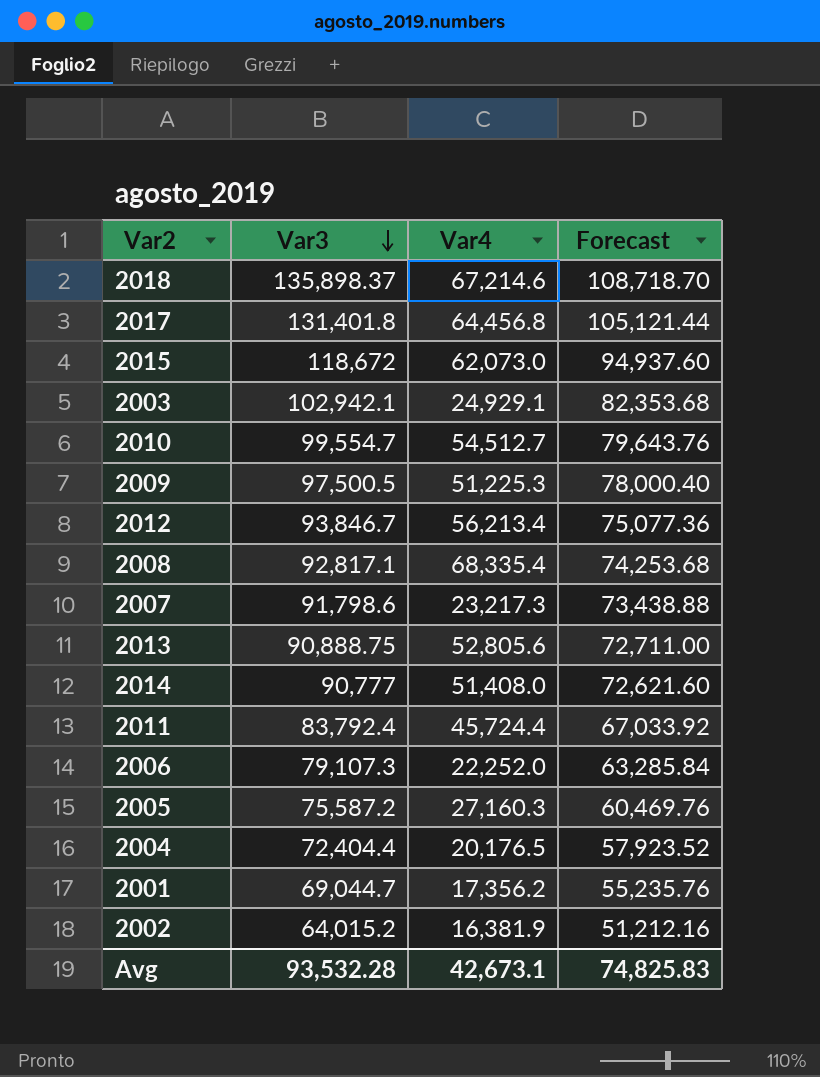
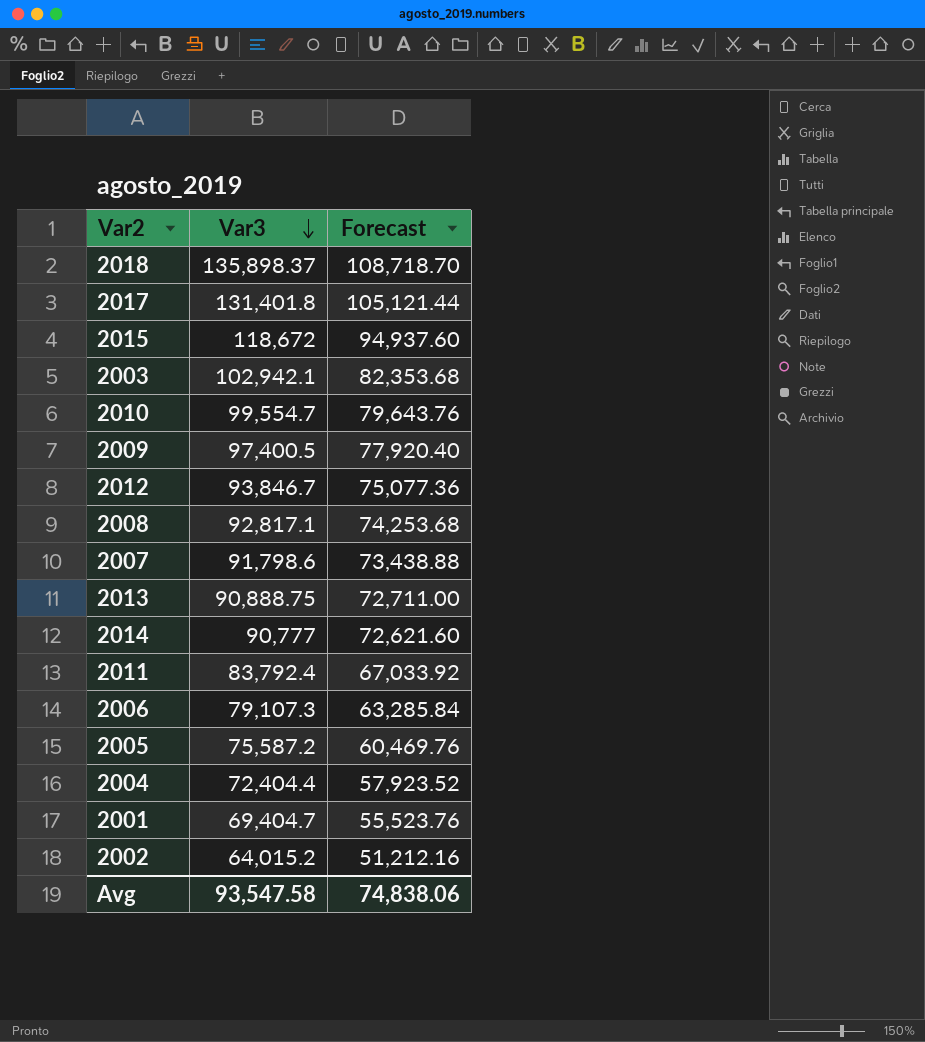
column Var4 | position: 3 -> none
2009 | Var3: 97,500.5 -> 97,400.5
2009 | Forecast: 78,000.40 -> 77,920.40
2001 | Var3: 69,044.7 -> 69,404.7
2001 | Forecast: 55,235.76 -> 55,523.76
Avg | Var3: 93,532.28 -> 93,547.58
Avg | Forecast: 74,825.83 -> 74,838.06

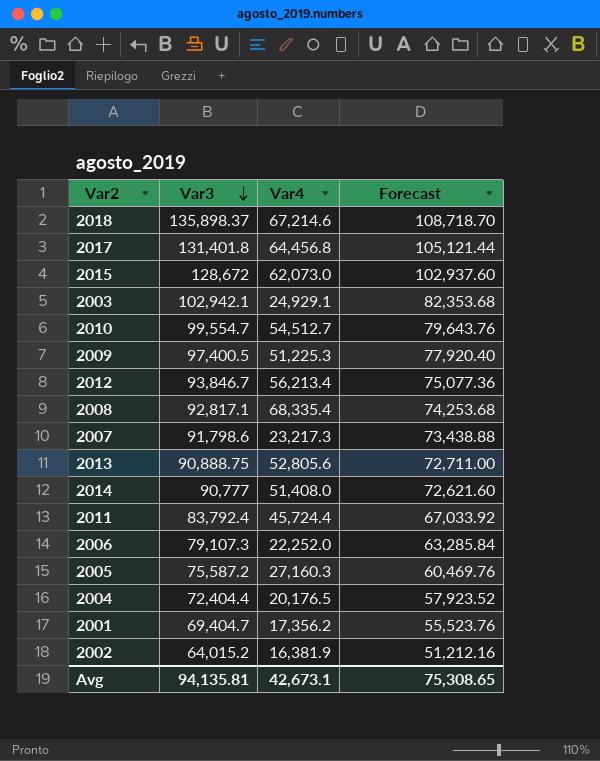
column Var4 | position: none -> 3
2015 | Var3: 118,672 -> 128,672
2015 | Forecast: 94,937.60 -> 102,937.60
Avg | Var3: 93,547.58 -> 94,135.81
Avg | Forecast: 74,838.06 -> 75,308.65

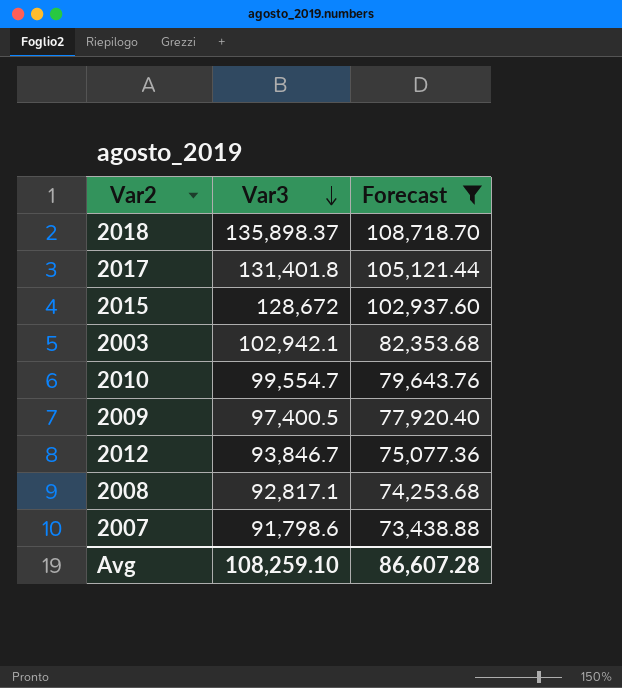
filter: none -> Forecast >= 73,438.88
column Var4 | position: 3 -> none
Avg | Var3: 94,135.81 -> 108,259.10
Avg | Forecast: 75,308.65 -> 86,607.28

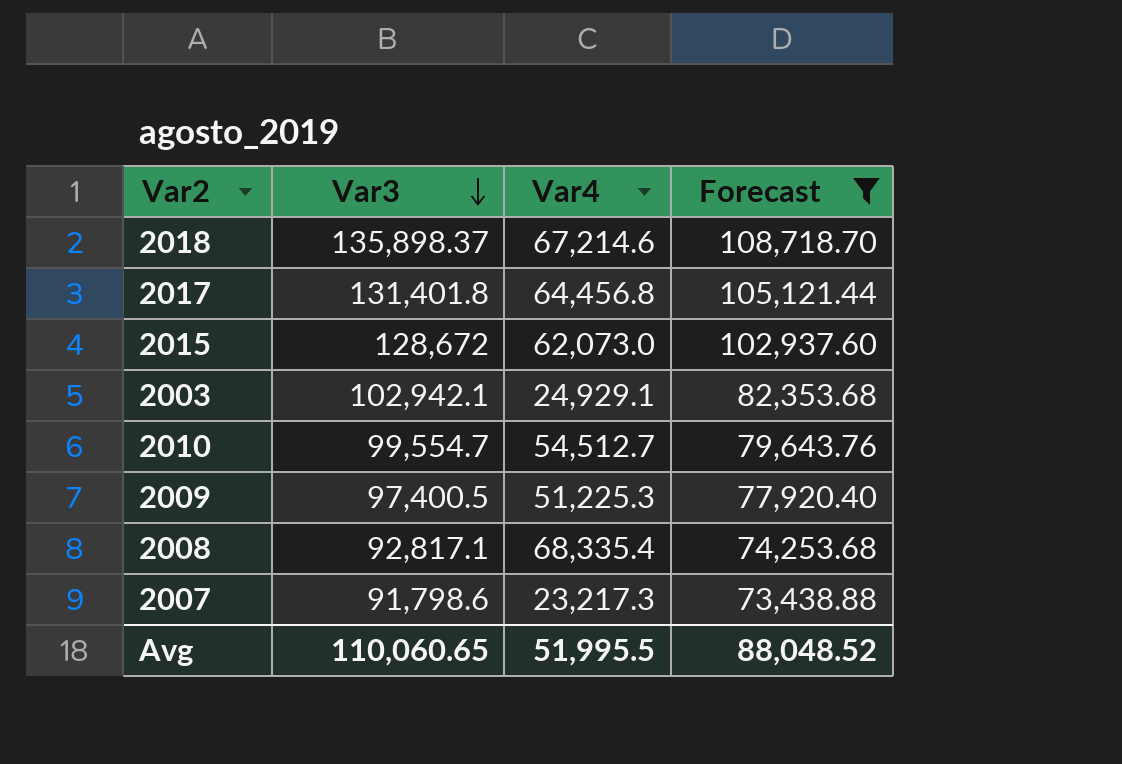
column Var4 | position: none -> 3
row 2012: 93,846.7 | 75,077.36 -> none
Avg | Var3: 108,259.10 -> 110,060.65
Avg | Forecast: 86,607.28 -> 88,048.52

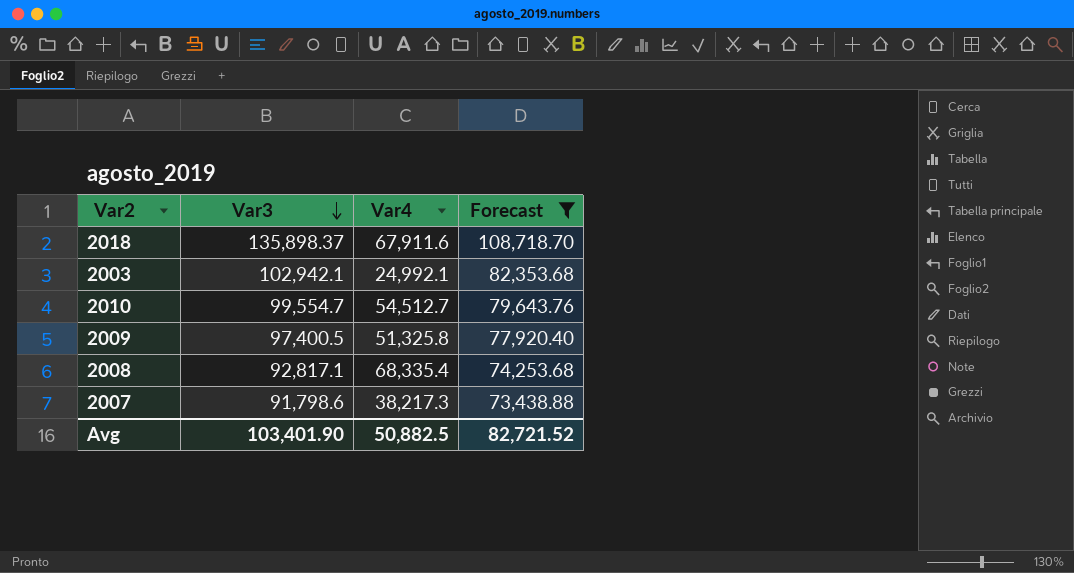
row 2017: 131,401.8 | 64,456.8 | 105,121.44 -> none
row 2015: 128,672 | 62,073.0 | 102,937.60 -> none
2018 | Var4: 67,214.6 -> 67,911.6
2003 | Var4: 24,929.1 -> 24,992.1
2009 | Var4: 51,225.3 -> 51,325.8
2007 | Var4: 23,217.3 -> 38,217.3
Avg | Var3: 110,060.65 -> 103,401.90
Avg | Var4: 51,995.5 -> 50,882.5
Avg | Forecast: 88,048.52 -> 82,721.52

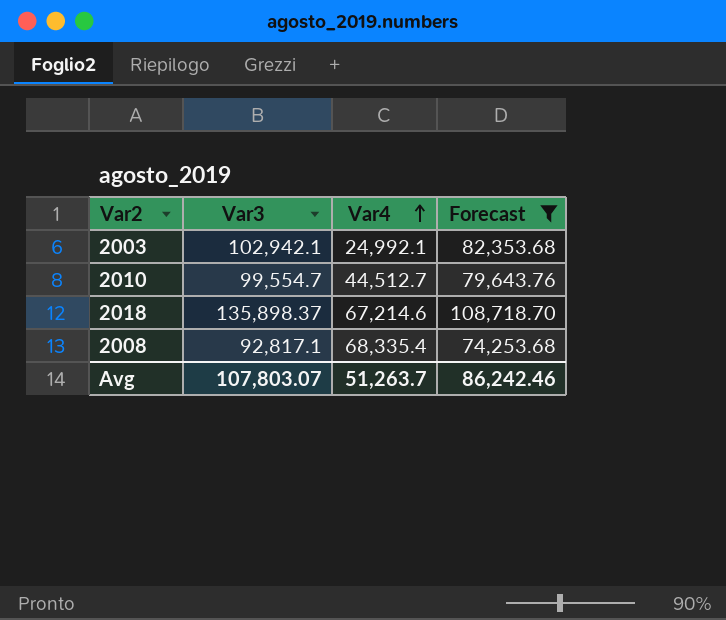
row order: Var3 descending -> Var4 ascending
row 2009: 97,400.5 | 51,325.8 | 77,920.40 -> none
row 2007: 91,798.6 | 38,217.3 | 73,438.88 -> none
2010 | Var4: 54,512.7 -> 44,512.7
2018 | Var4: 67,911.6 -> 67,214.6
Avg | Var3: 103,401.90 -> 107,803.07
Avg | Var4: 50,882.5 -> 51,263.7
Avg | Forecast: 82,721.52 -> 86,242.46

